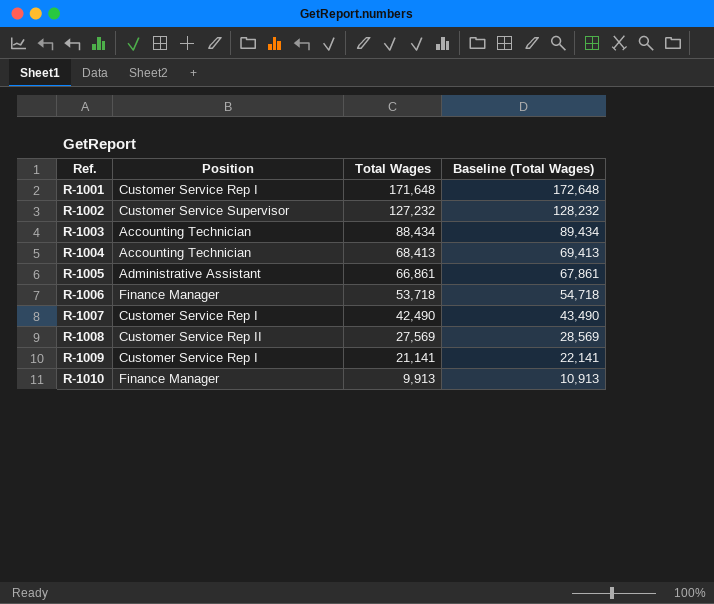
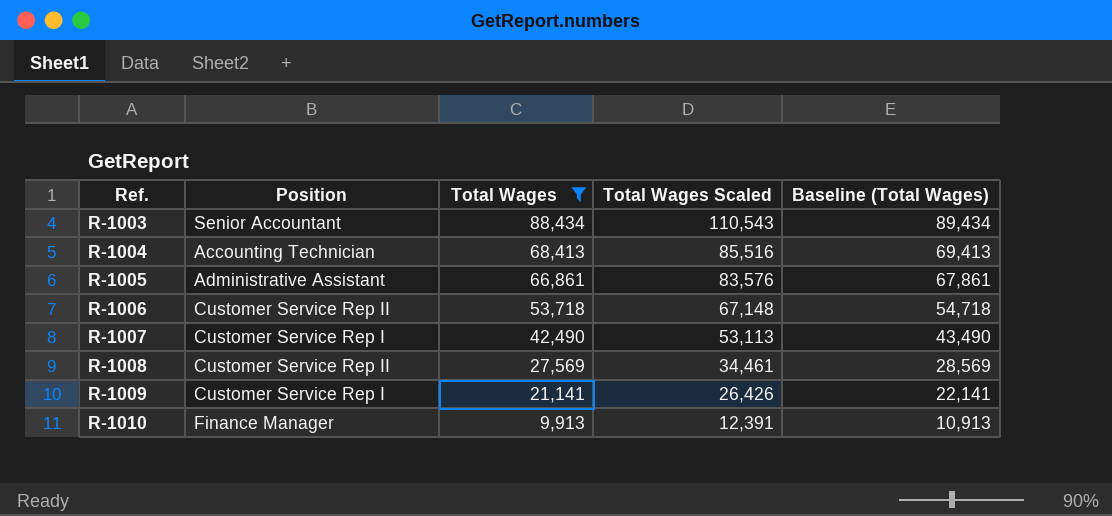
filter: none -> Total Wages <= 88,434
column Total Wages Scaled | formula: none -> [Total Wages] * 1.25
R-1003 | Position: Accounting Technician -> Senior Accountant
R-1006 | Position: Finance Manager -> Customer Service Rep II

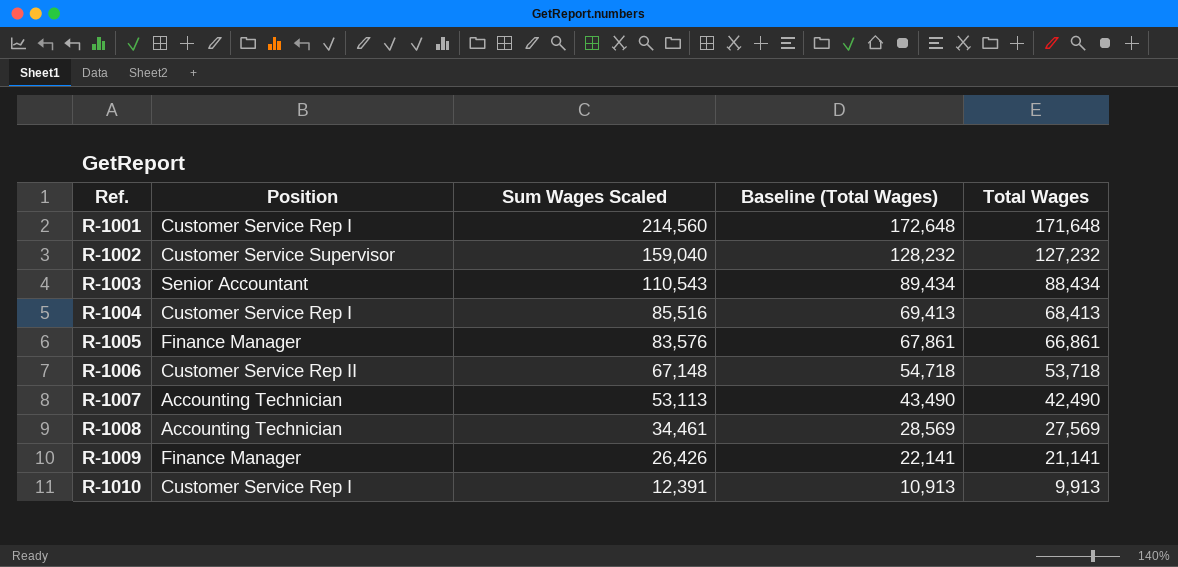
filter: Total Wages <= 88,434 -> none
column name: Total Wages Scaled -> Sum Wages Scaled
column Total Wages | position: 3 -> 5
R-1004 | Position: Accounting Technician -> Customer Service Rep I
R-1005 | Position: Administrative Assistant -> Finance Manager
R-1007 | Position: Customer Service Rep I -> Accounting Technician
R-1008 | Position: Customer Service Rep II -> Accounting Technician
R-1009 | Position: Customer Service Rep I -> Finance Manager
R-1010 | Position: Finance Manager -> Customer Service Rep I

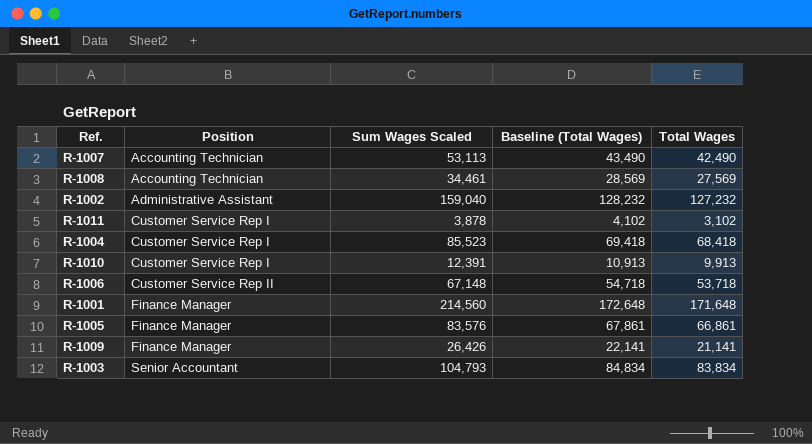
row order: Ref. ascending -> Position ascending
R-1002 | Position: Customer Service Supervisor -> Administrative Assistant
row R-1011: none -> Customer Service Rep I | 3,878 | 4,102 | 3,102
R-1004 | Sum Wages Scaled: 85,516 -> 85,523
R-1004 | Baseline (Total Wages): 69,413 -> 69,418
R-1004 | Total Wages: 68,413 -> 68,418
R-1001 | Position: Customer Service Rep I -> Finance Manager
R-1003 | Sum Wages Scaled: 110,543 -> 104,793
R-1003 | Baseline (Total Wages): 89,434 -> 84,834
R-1003 | Total Wages: 88,434 -> 83,834

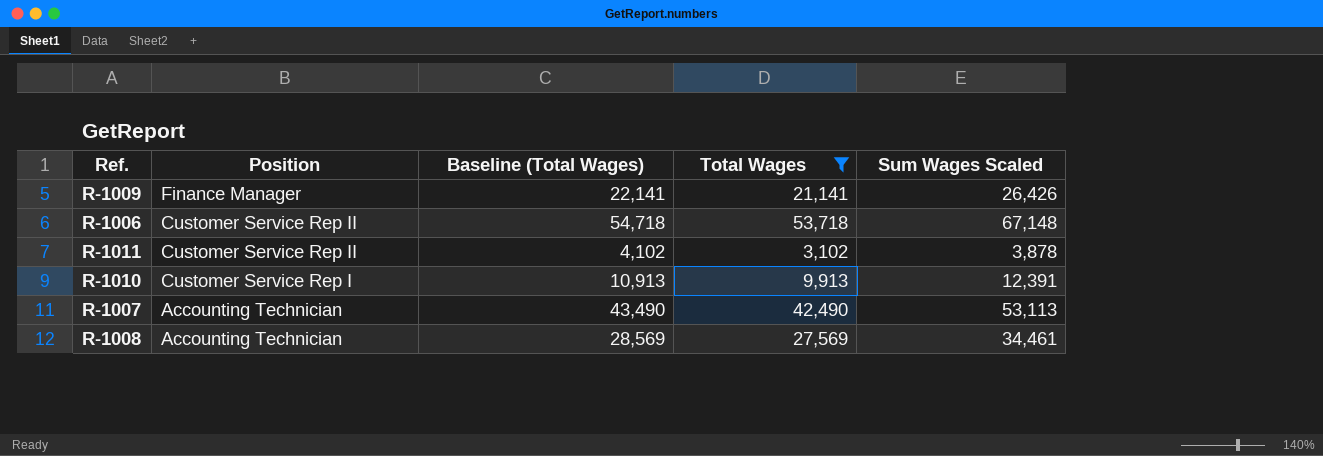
filter: none -> Total Wages <= 53,718
row order: Position ascending -> Position descending
column Sum Wages Scaled | position: 3 -> 5
R-1011 | Position: Customer Service Rep I -> Customer Service Rep II

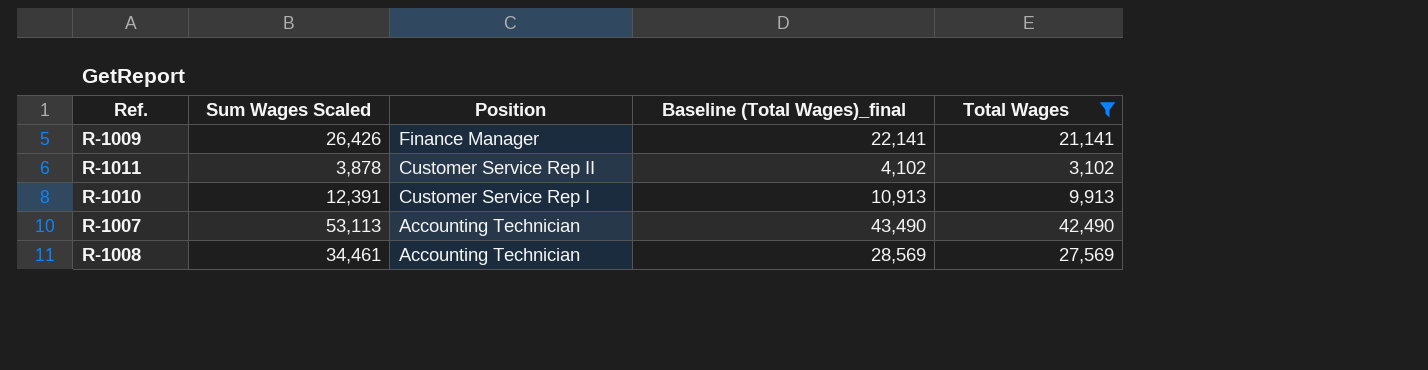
column Sum Wages Scaled | position: 5 -> 2
column name: Baseline (Total Wages) -> Baseline (Total Wages)_final
row R-1006: Customer Service Rep II | 54,718 | 53,718 | 67,148 -> none

